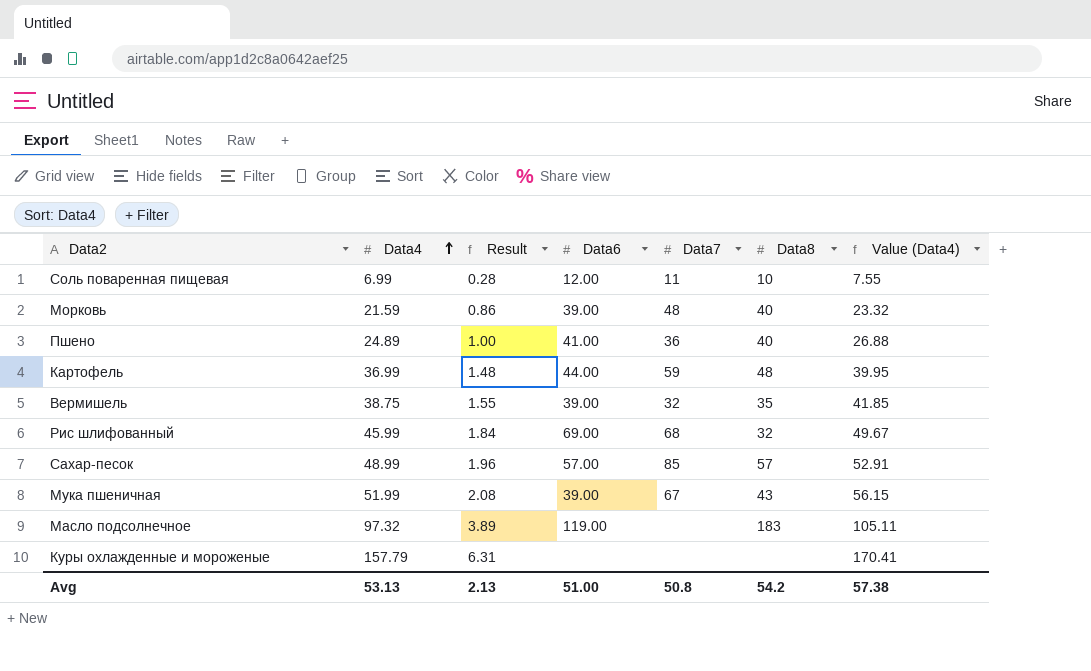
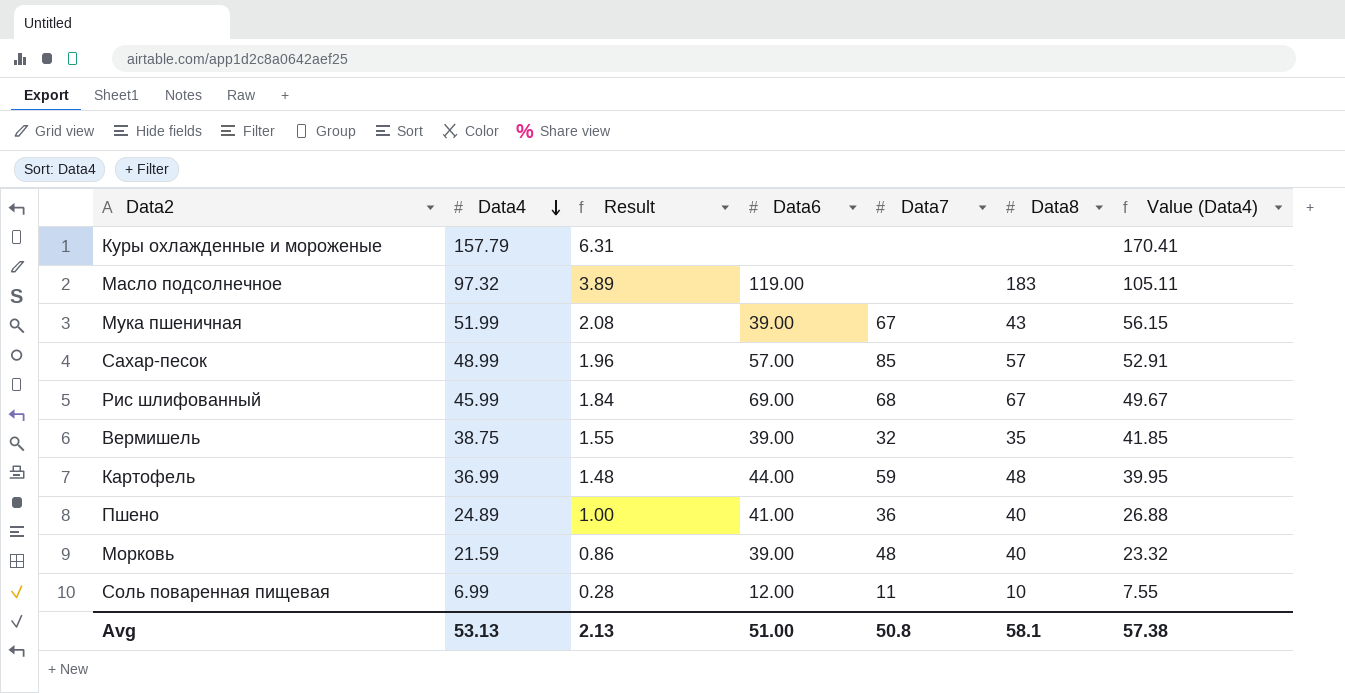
row order: Data4 ascending -> Data4 descending
Рис шлифованный | Data8: 32 -> 67
Avg | Data8: 54.2 -> 58.1

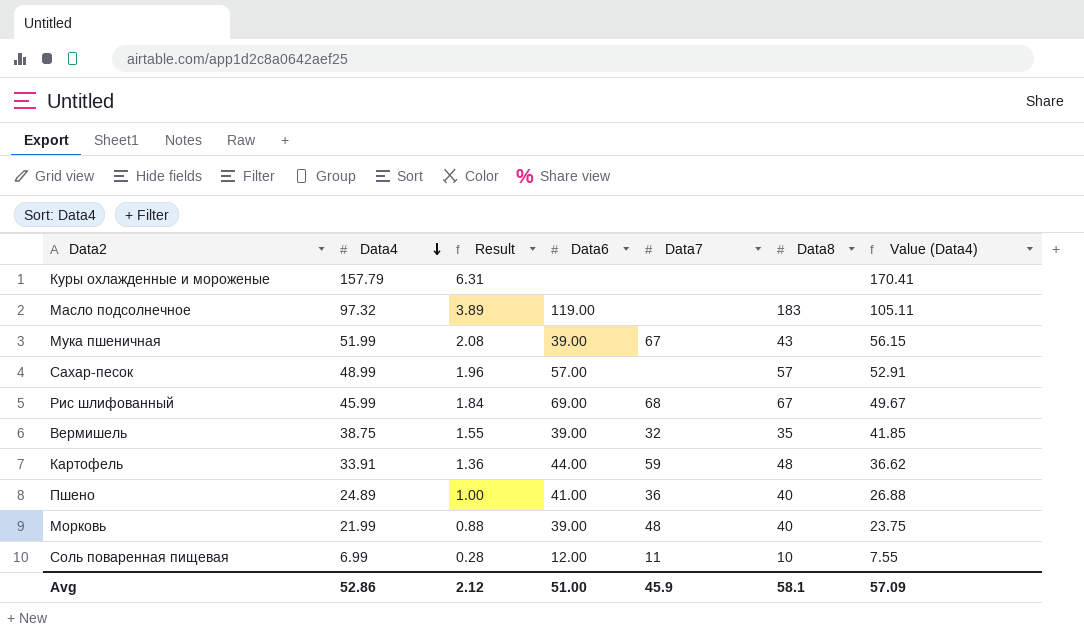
Сахар-песок | Data7: 85 -> none
Картофель | Data4: 36.99 -> 33.91
Картофель | Result: 1.48 -> 1.36
Картофель | Value (Data4): 39.95 -> 36.62
Морковь | Data4: 21.59 -> 21.99
Морковь | Result: 0.86 -> 0.88
Морковь | Value (Data4): 23.32 -> 23.75
Avg | Data4: 53.13 -> 52.86
Avg | Result: 2.13 -> 2.12
Avg | Data7: 50.8 -> 45.9
Avg | Value (Data4): 57.38 -> 57.09

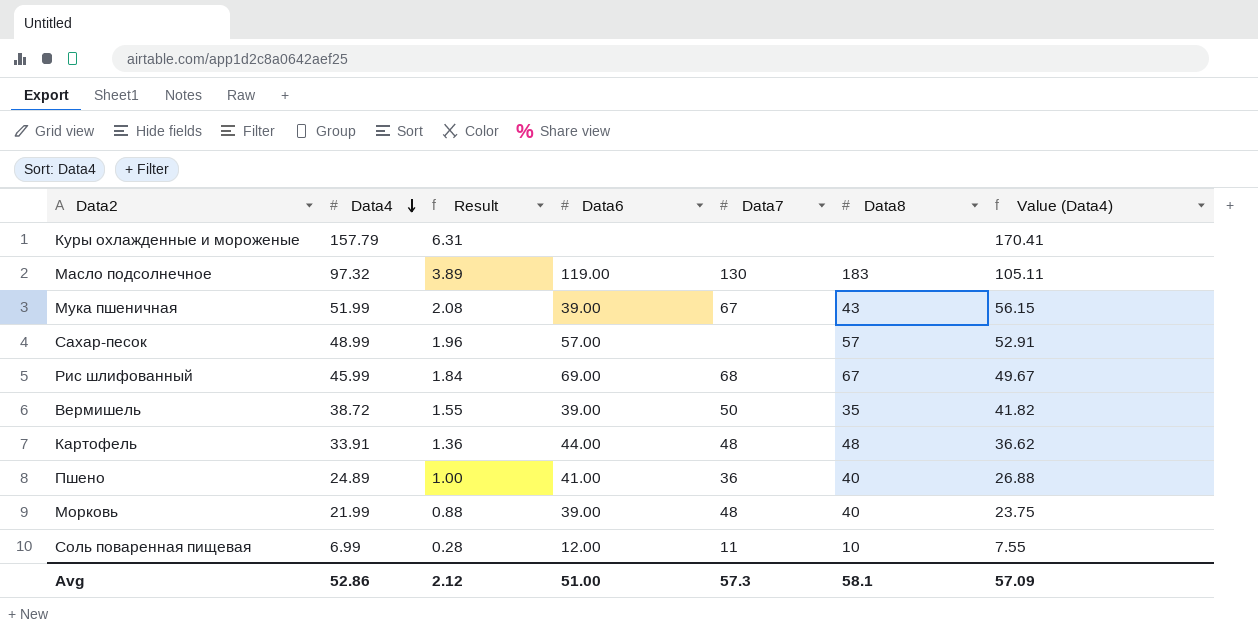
Масло подсолнечное | Data7: none -> 130
Вермишель | Data4: 38.75 -> 38.72
Вермишель | Data7: 32 -> 50
Вермишель | Value (Data4): 41.85 -> 41.82
Картофель | Data7: 59 -> 48
Avg | Data7: 45.9 -> 57.3

